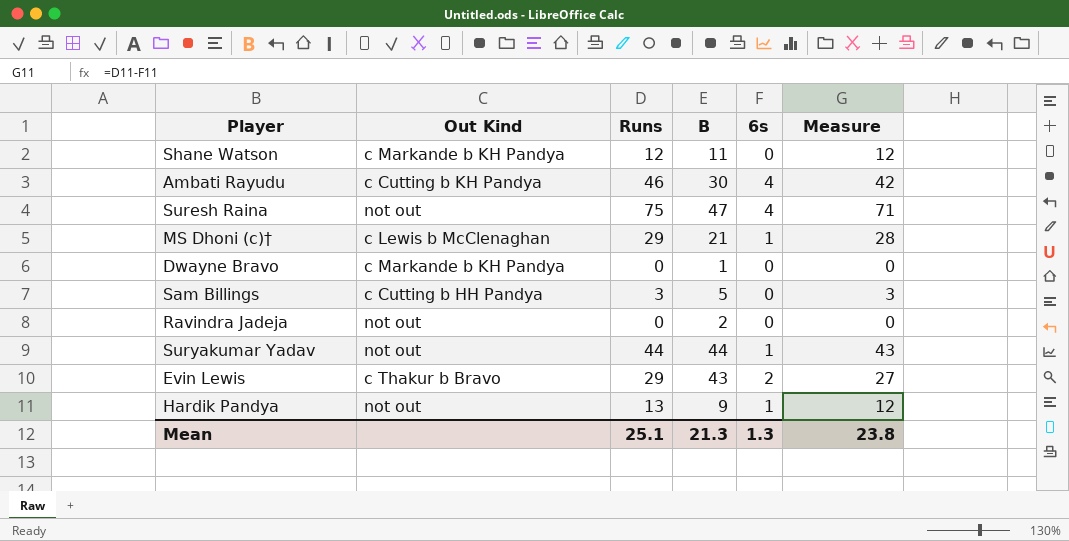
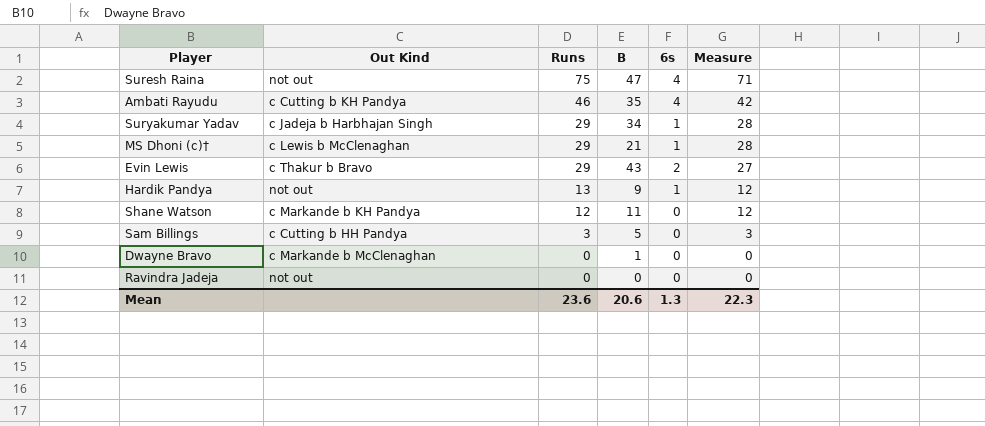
row order: none -> Runs descending
Ambati Rayudu | B: 30 -> 35
Suryakumar Yadav | Out Kind: not out -> c Jadeja b Harbhajan Singh
Suryakumar Yadav | Runs: 44 -> 29
Suryakumar Yadav | B: 44 -> 34
Suryakumar Yadav | Measure: 43 -> 28
Dwayne Bravo | Out Kind: c Markande b KH Pandya -> c Markande b McClenaghan
Ravindra Jadeja | B: 2 -> 0
Mean | Runs: 25.1 -> 23.6
Mean | B: 21.3 -> 20.6
Mean | Measure: 23.8 -> 22.3

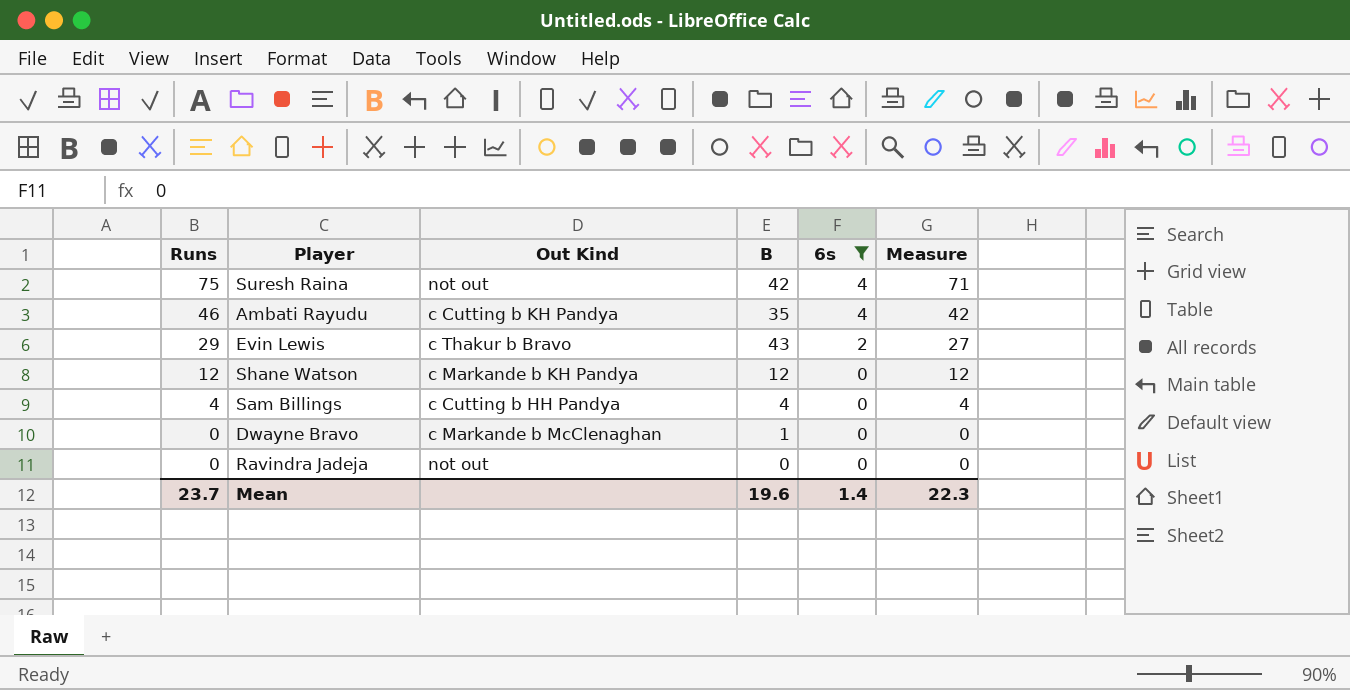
filter: none -> 6s != 1
column Runs | position: 3 -> 1
Suresh Raina | B: 47 -> 42
Shane Watson | B: 11 -> 12
Sam Billings | Runs: 3 -> 4
Sam Billings | B: 5 -> 4
Sam Billings | Measure: 3 -> 4
Mean | Runs: 23.6 -> 23.7
Mean | B: 20.6 -> 19.6
Mean | 6s: 1.3 -> 1.4

